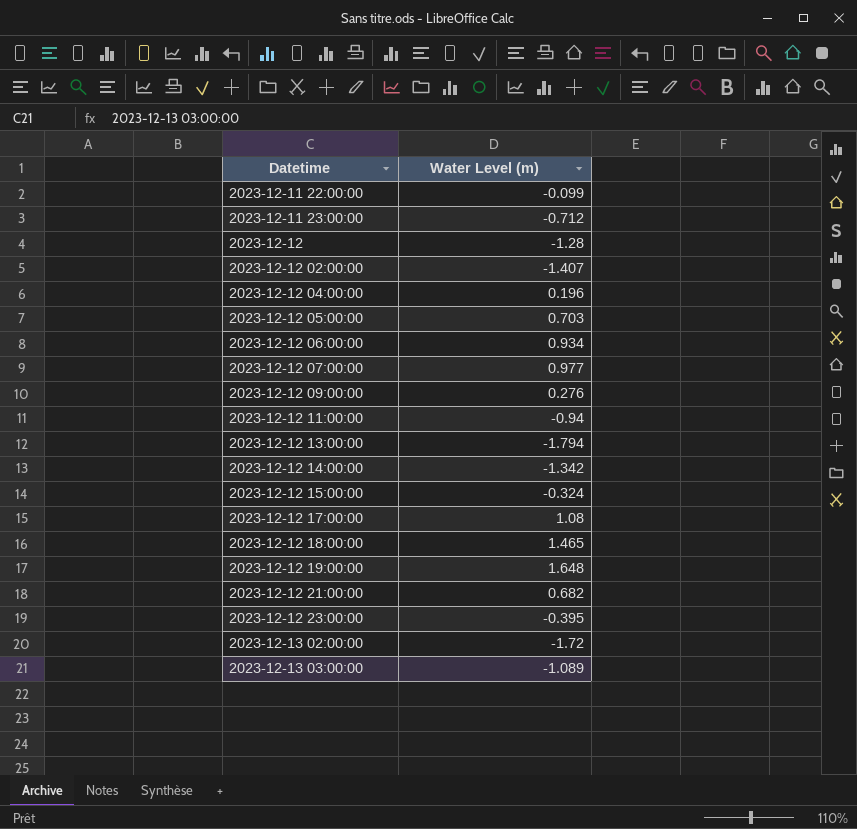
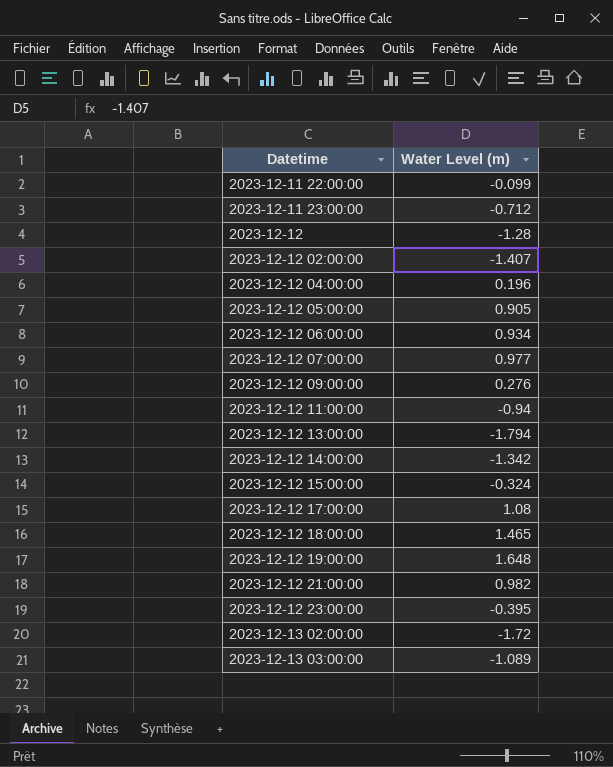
2023-12-12 05:00:00 | Water Level (m): 0.703 -> 0.905
2023-12-12 21:00:00 | Water Level (m): 0.682 -> 0.982

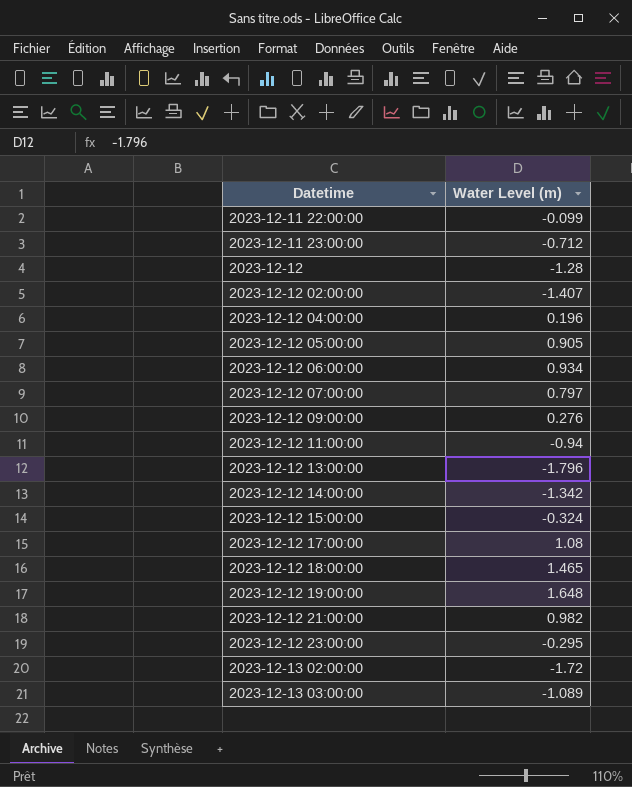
2023-12-12 07:00:00 | Water Level (m): 0.977 -> 0.797
2023-12-12 13:00:00 | Water Level (m): -1.794 -> -1.796
2023-12-12 23:00:00 | Water Level (m): -0.395 -> -0.295

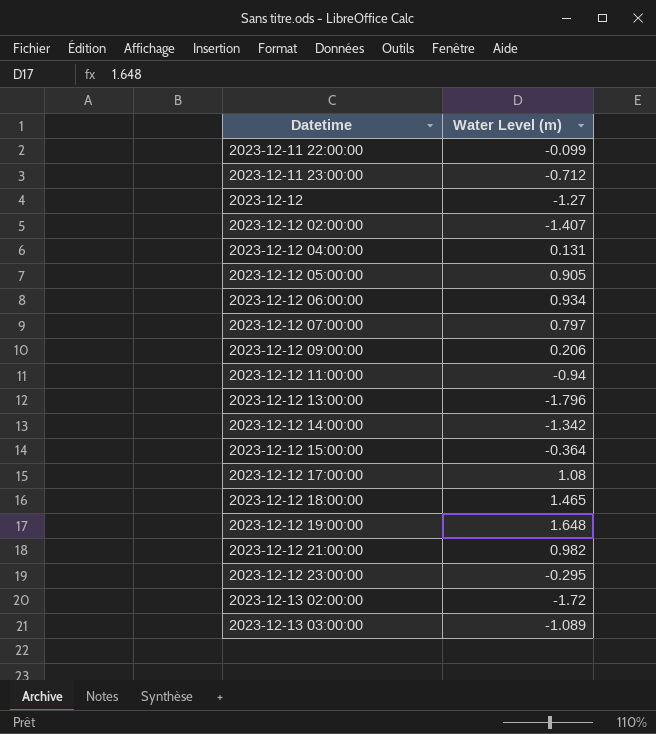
2023-12-12 | Water Level (m): -1.28 -> -1.27
2023-12-12 04:00:00 | Water Level (m): 0.196 -> 0.131
2023-12-12 09:00:00 | Water Level (m): 0.276 -> 0.206
2023-12-12 15:00:00 | Water Level (m): -0.324 -> -0.364

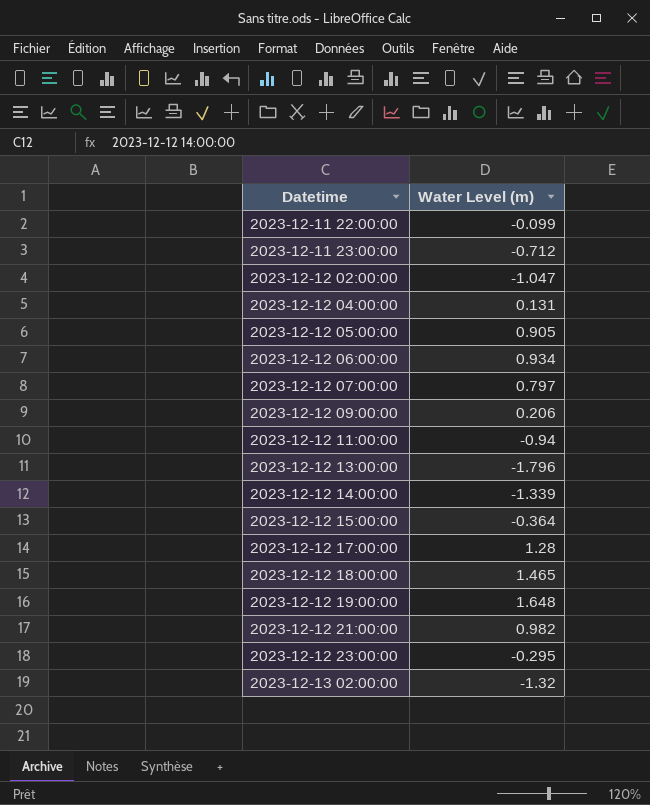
row 2023-12-12: -1.27 -> none
row 2023-12-13 03:00:00: -1.089 -> none
2023-12-12 02:00:00 | Water Level (m): -1.407 -> -1.047
2023-12-12 14:00:00 | Water Level (m): -1.342 -> -1.339
2023-12-12 17:00:00 | Water Level (m): 1.08 -> 1.28
2023-12-13 02:00:00 | Water Level (m): -1.72 -> -1.32

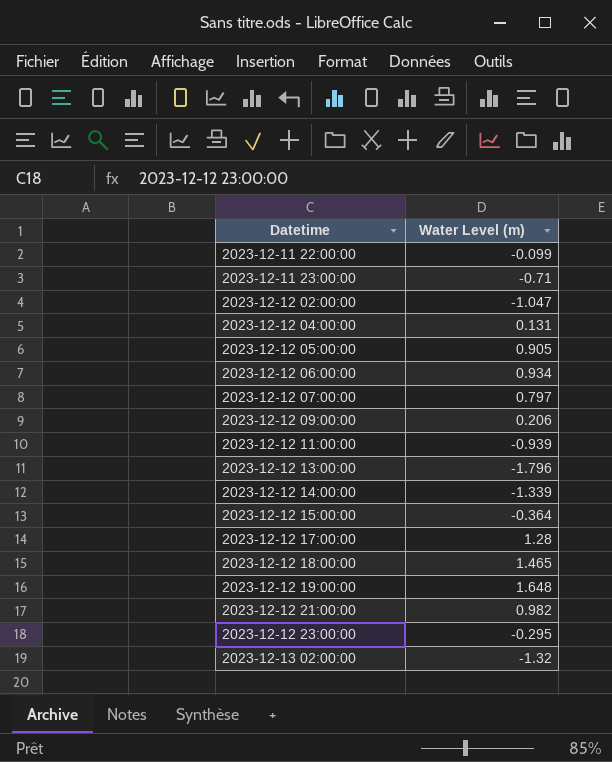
2023-12-11 23:00:00 | Water Level (m): -0.712 -> -0.71
2023-12-12 11:00:00 | Water Level (m): -0.94 -> -0.939

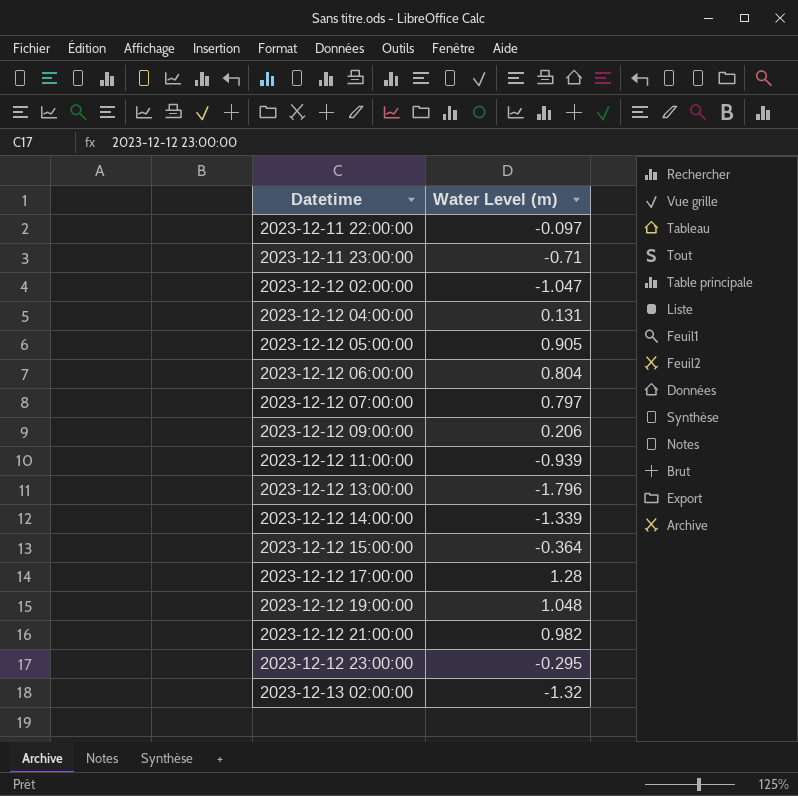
row 2023-12-12 18:00:00: 1.465 -> none
2023-12-11 22:00:00 | Water Level (m): -0.099 -> -0.097
2023-12-12 06:00:00 | Water Level (m): 0.934 -> 0.804
2023-12-12 19:00:00 | Water Level (m): 1.648 -> 1.048

